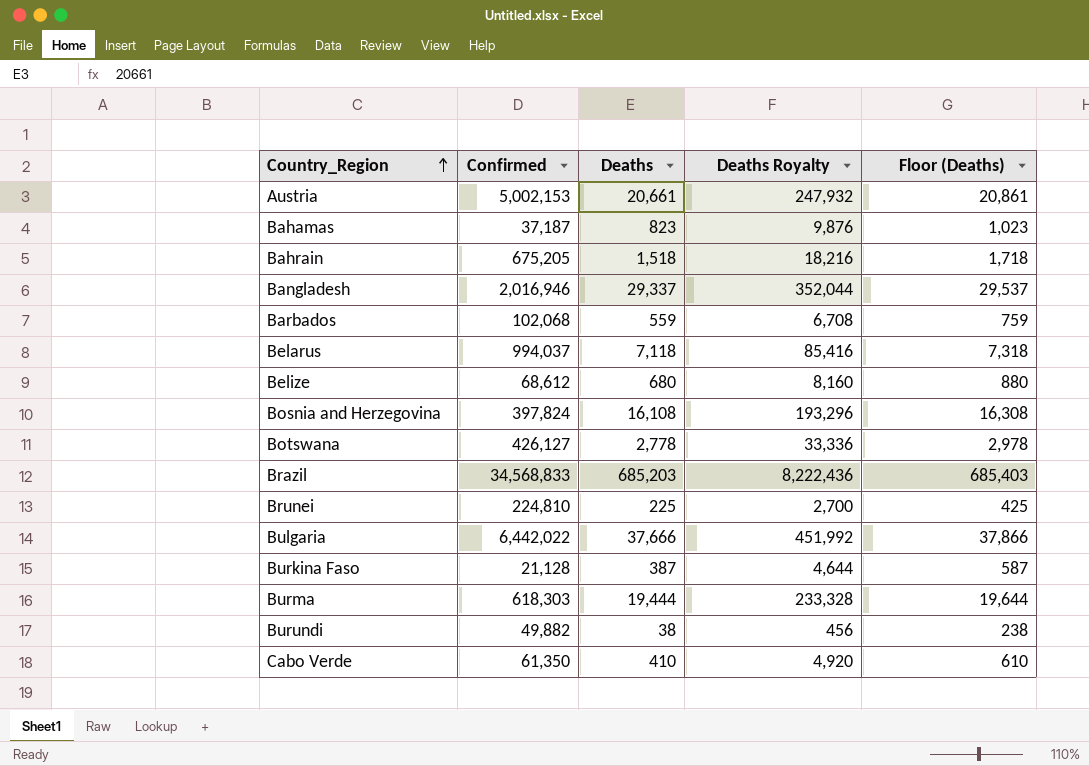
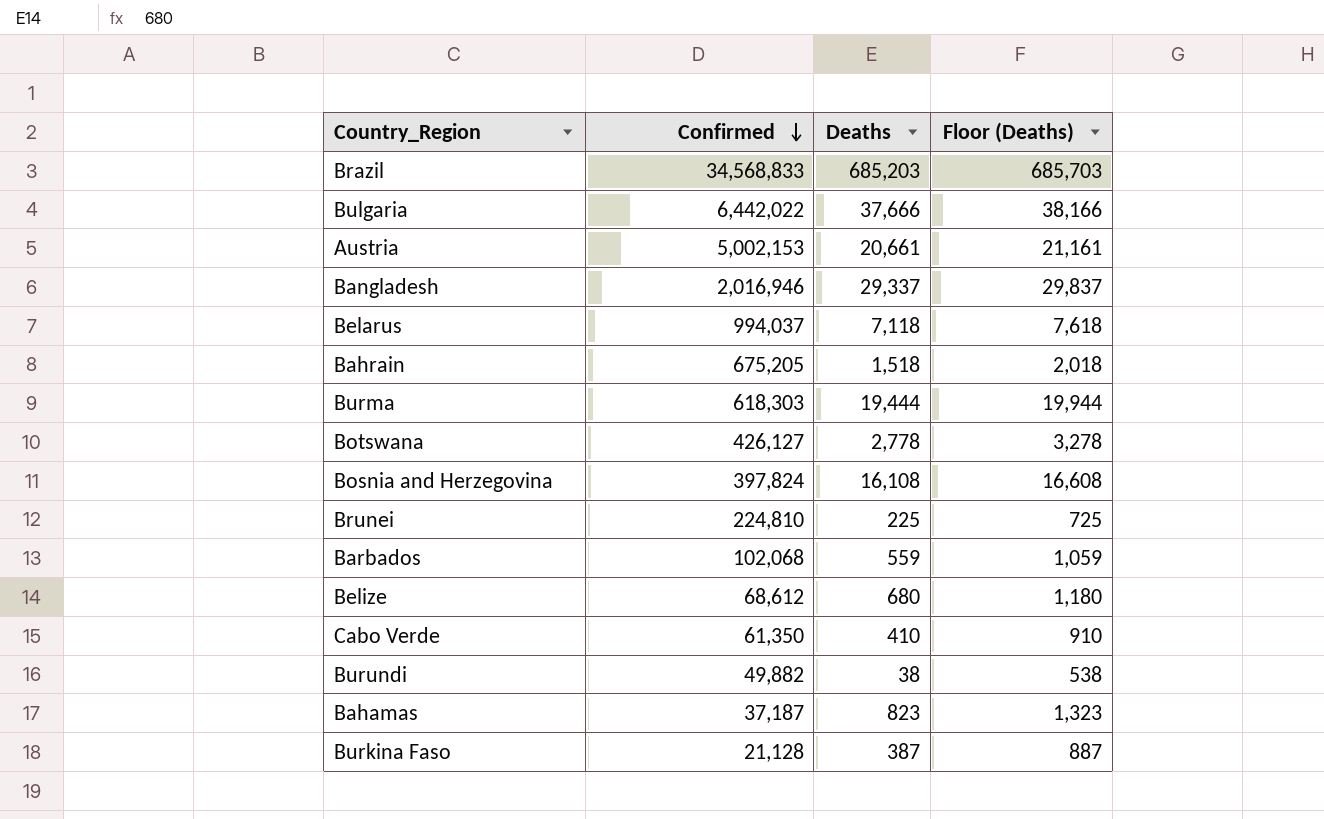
row order: Country_Region ascending -> Confirmed descending
column Deaths Royalty | formula: [Deaths] * 12 -> none
column Floor (Deaths) | formula: [Deaths] + 200 -> [Deaths] + 500

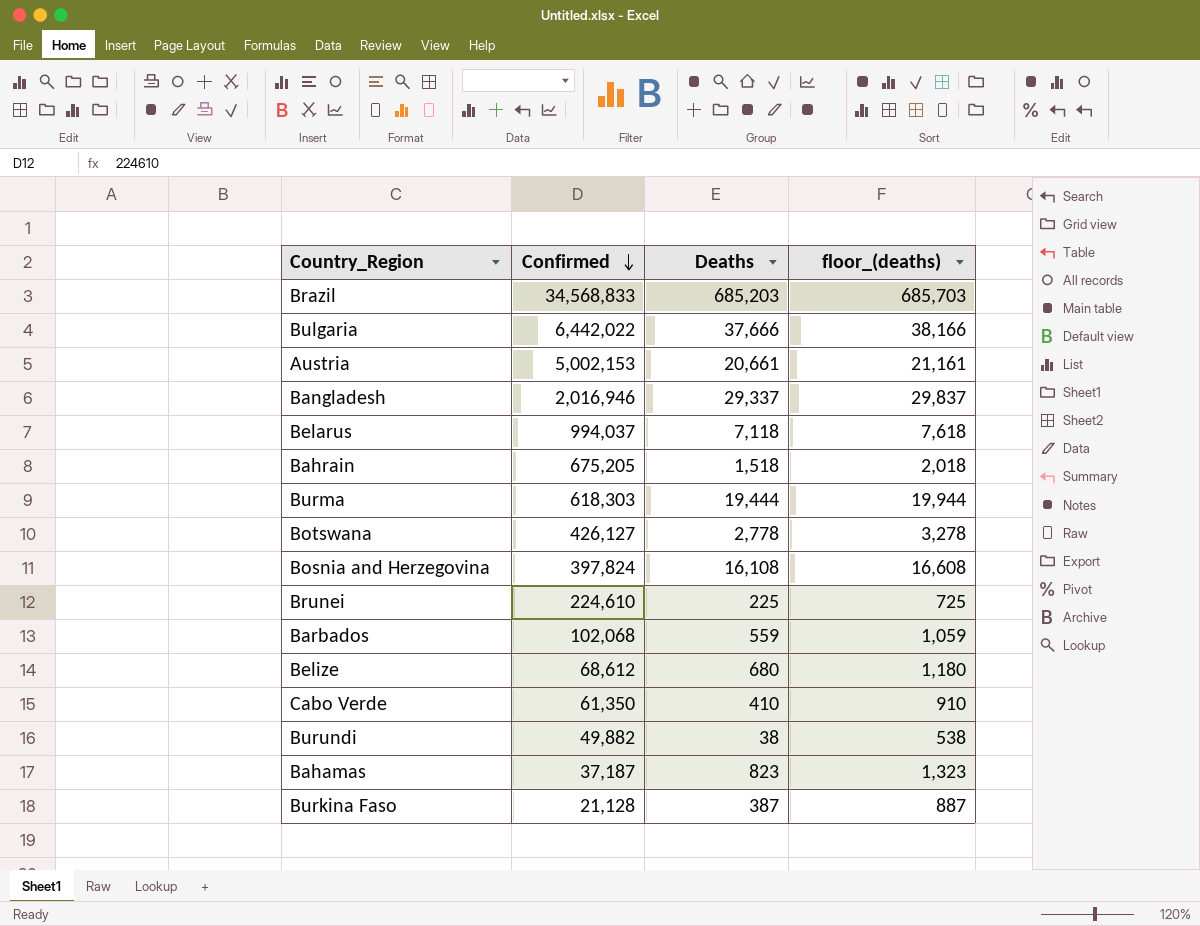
column name: Floor (Deaths) -> floor_(deaths)
Brunei | Confirmed: 224,810 -> 224,610

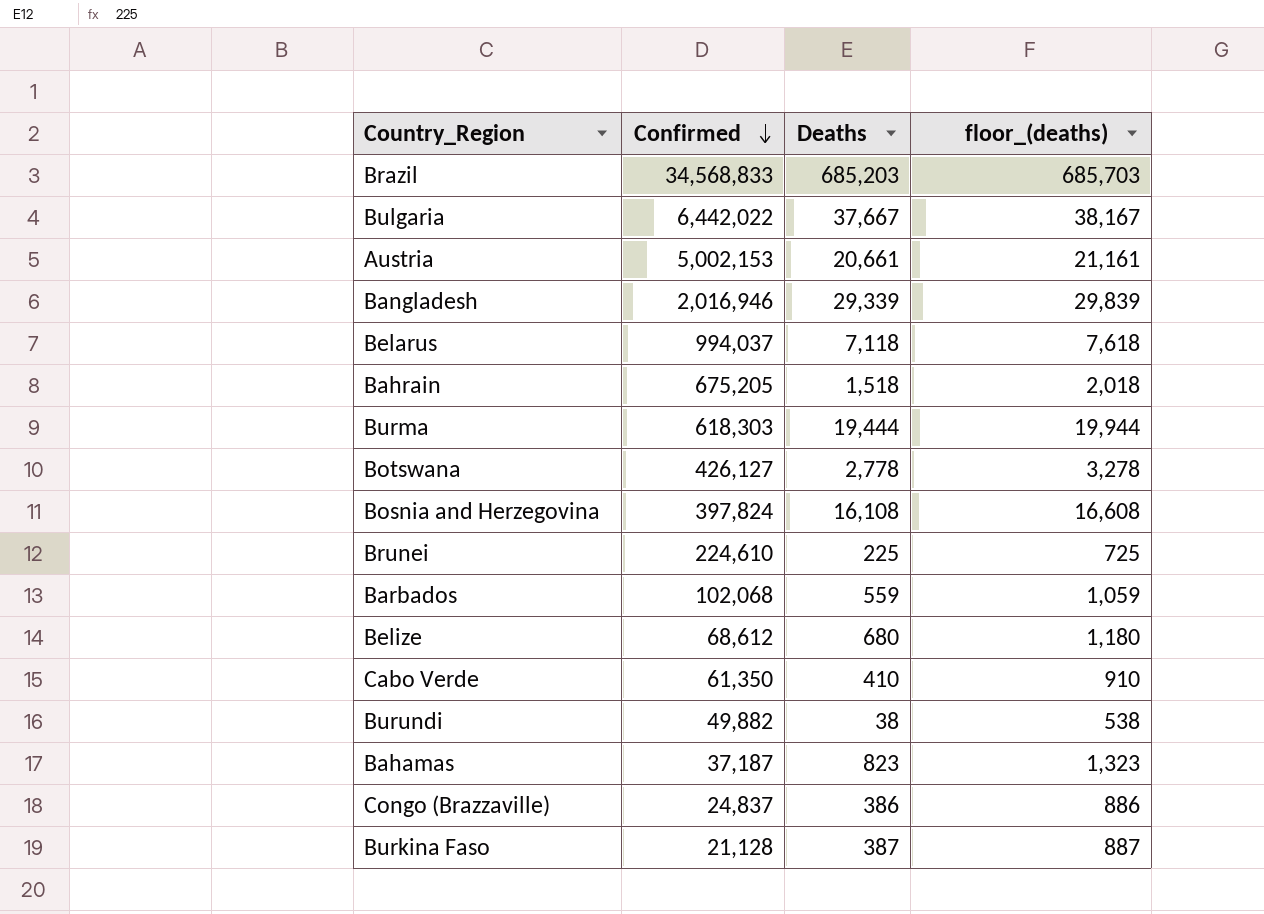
Bulgaria | Deaths: 37,666 -> 37,667
Bulgaria | floor_(deaths): 38,166 -> 38,167
Bangladesh | Deaths: 29,337 -> 29,339
Bangladesh | floor_(deaths): 29,837 -> 29,839
row Congo (Brazzaville): none -> 24,837 | 386 | 886

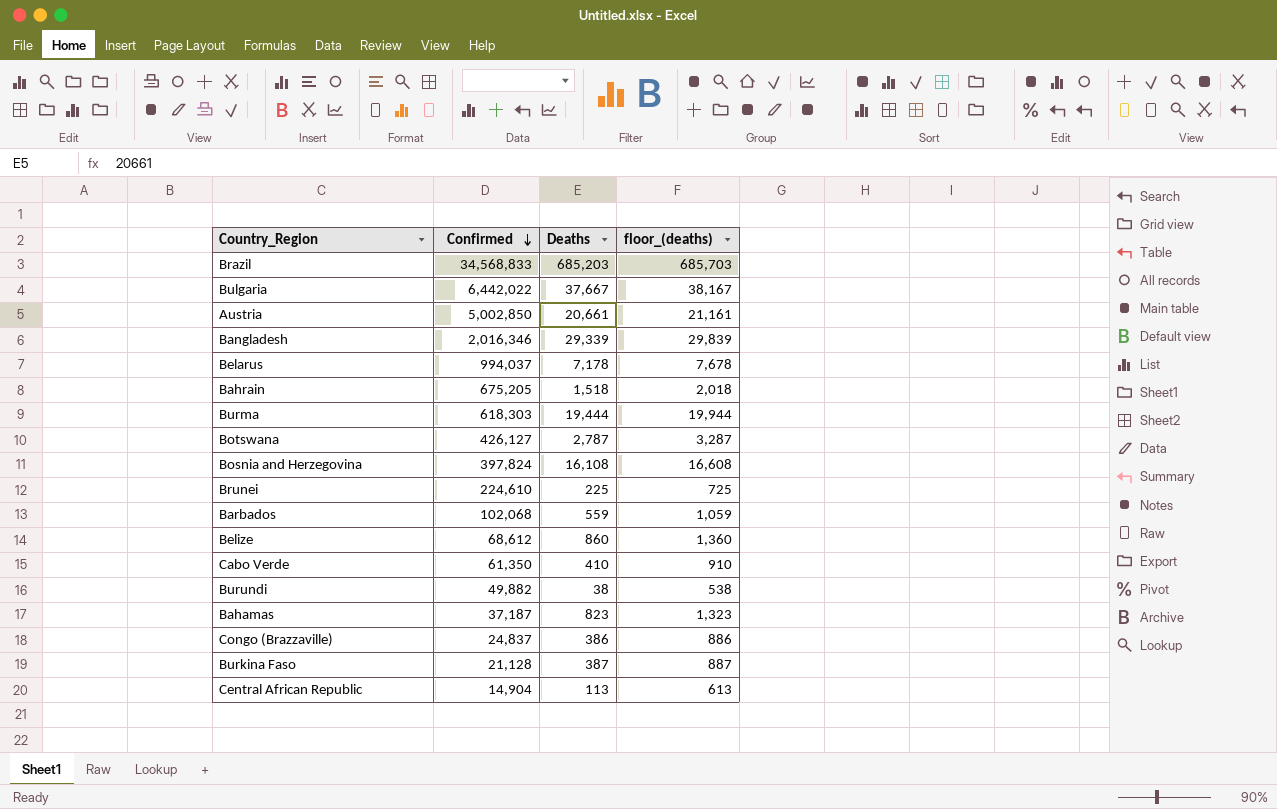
Austria | Confirmed: 5,002,153 -> 5,002,850
Bangladesh | Confirmed: 2,016,946 -> 2,016,346
Belarus | Deaths: 7,118 -> 7,178
Belarus | floor_(deaths): 7,618 -> 7,678
Botswana | Deaths: 2,778 -> 2,787
Botswana | floor_(deaths): 3,278 -> 3,287
Belize | Deaths: 680 -> 860
Belize | floor_(deaths): 1,180 -> 1,360
row Central African Republic: none -> 14,904 | 113 | 613

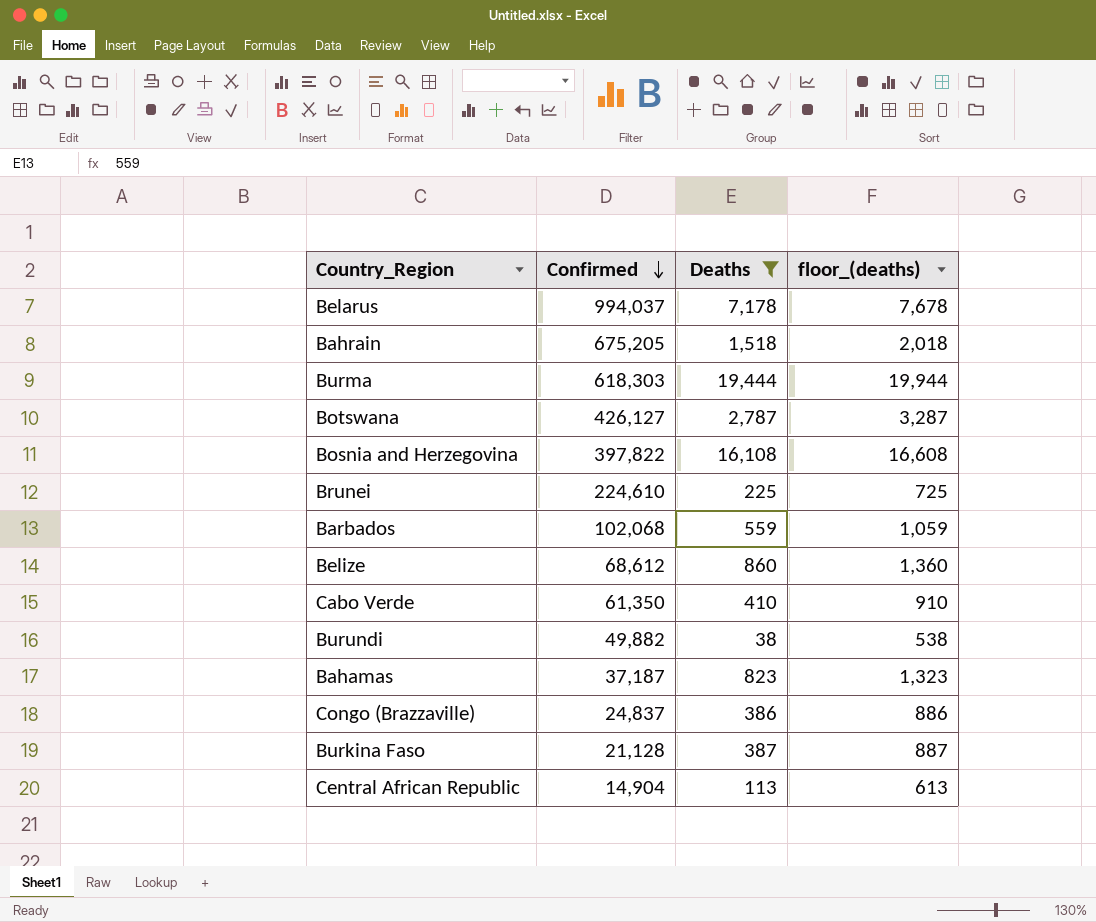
filter: none -> Deaths <= 19,444
Bosnia and Herzegovina | Confirmed: 397,824 -> 397,822

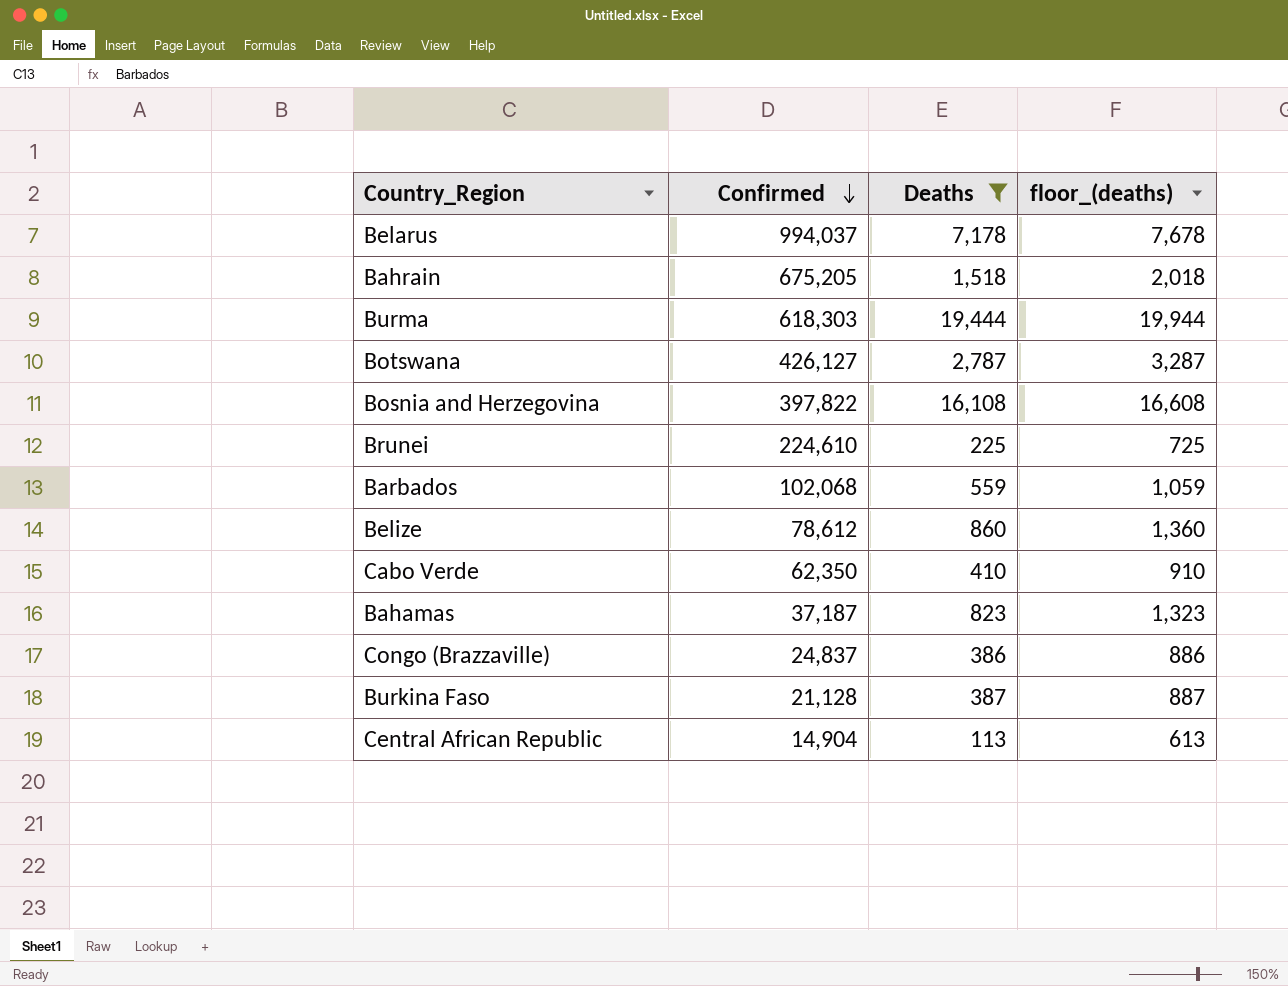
row Burundi: 49,882 | 38 | 538 -> none
Belize | Confirmed: 68,612 -> 78,612
Cabo Verde | Confirmed: 61,350 -> 62,350

